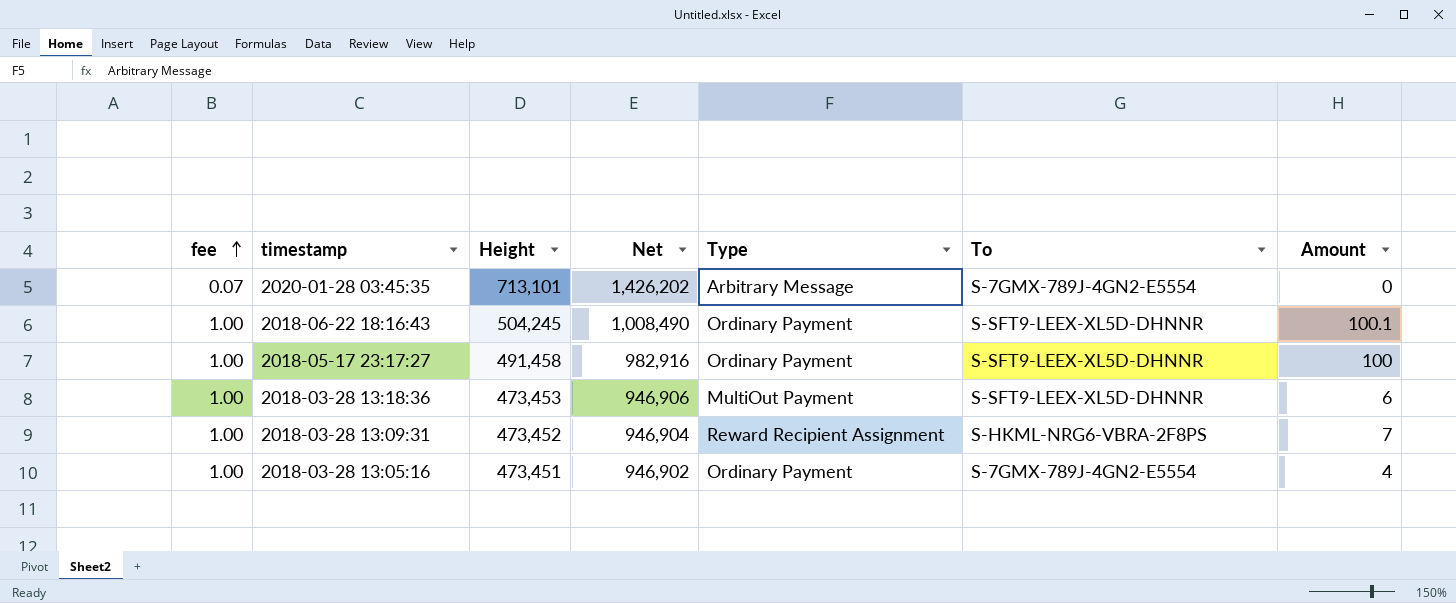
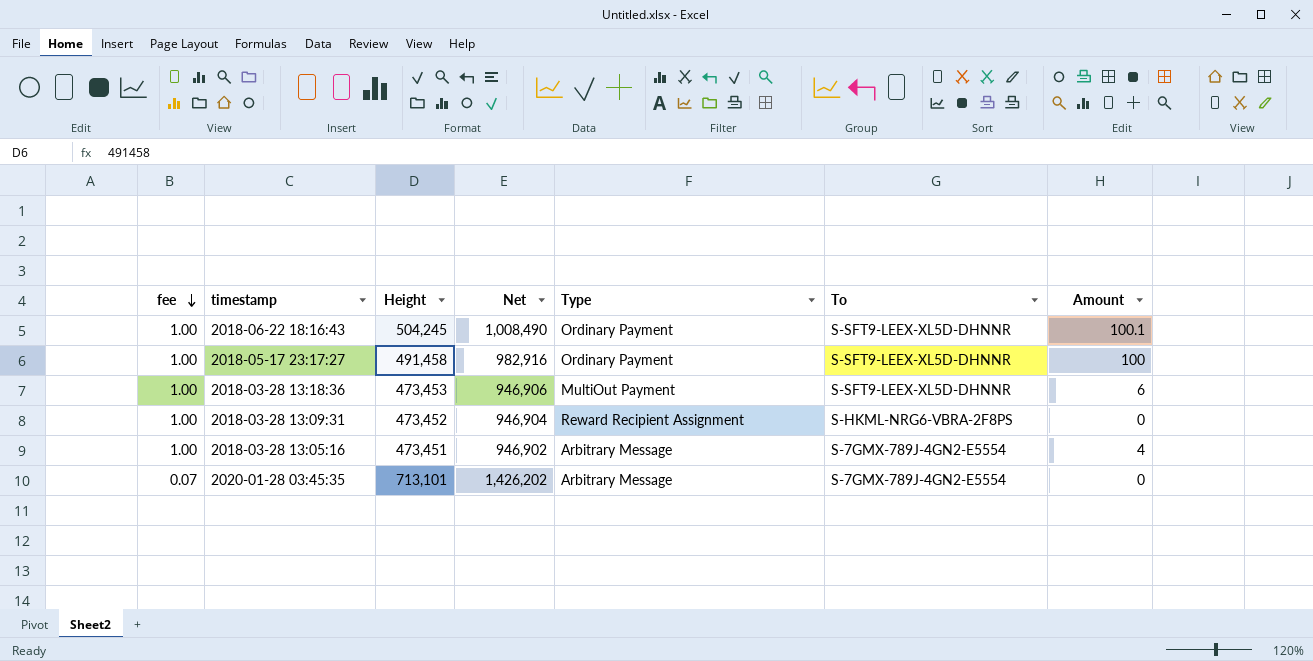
row order: fee ascending -> fee descending
2018-03-28 13:09:31 | Amount: 7 -> 0
2018-03-28 13:05:16 | Type: Ordinary Payment -> Arbitrary Message

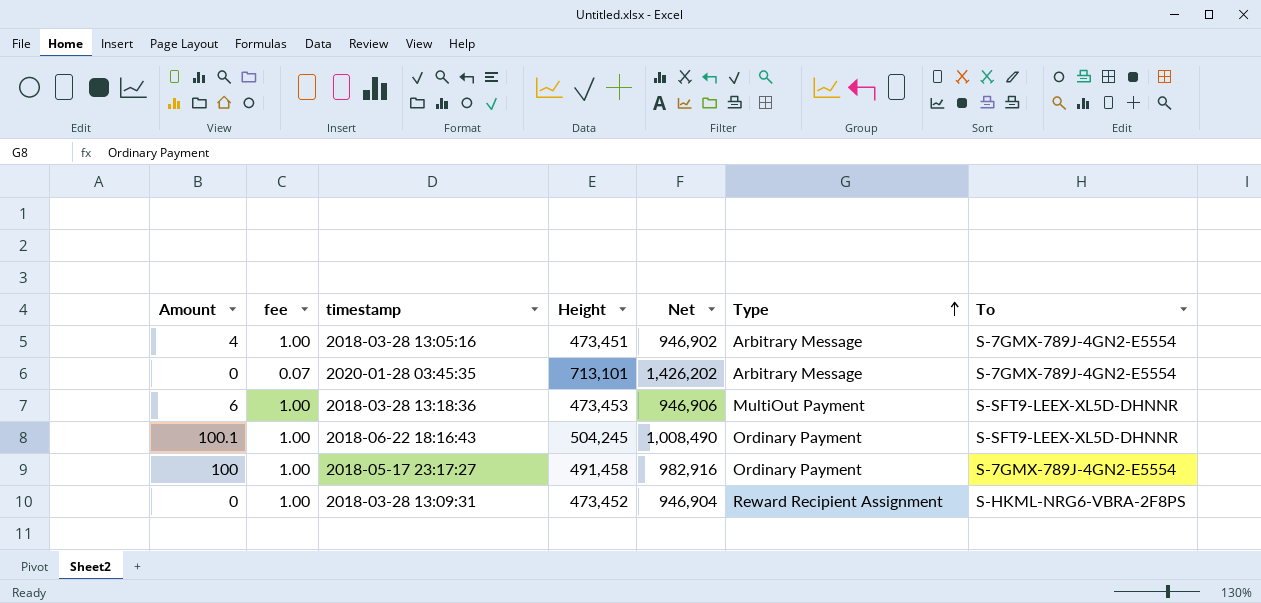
row order: fee descending -> Type ascending
column Amount | position: 7 -> 1
2018-05-17 23:17:27 | To: S-SFT9-LEEX-XL5D-DHNNR -> S-7GMX-789J-4GN2-E5554

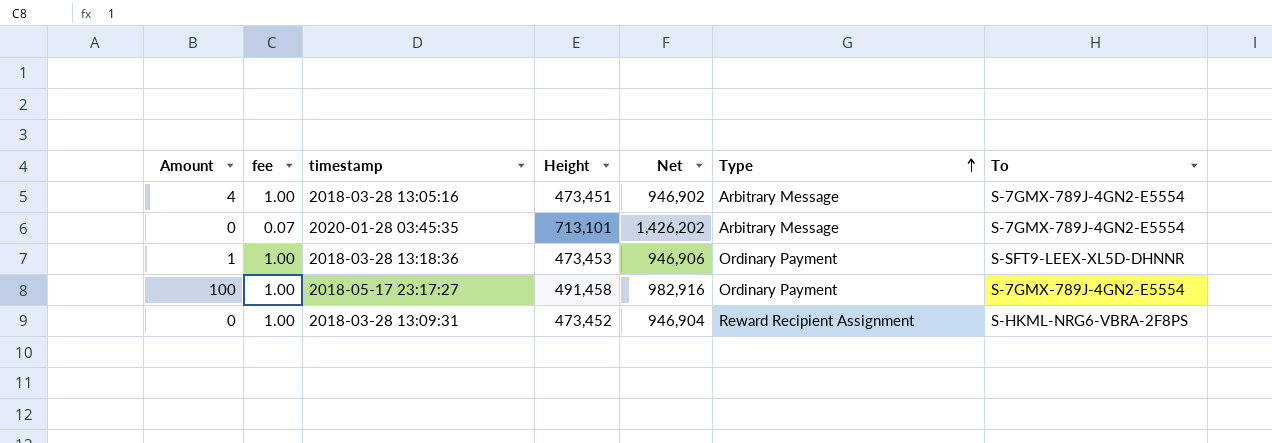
row 2018-06-22 18:16:43: 100.1 | 1.00 | 504,245 | 1,008,490 | Ordinary Payment | S-SFT9-LEEX-XL5D-DHNNR -> none
2018-03-28 13:18:36 | Amount: 6 -> 1
2018-03-28 13:18:36 | Type: MultiOut Payment -> Ordinary Payment

